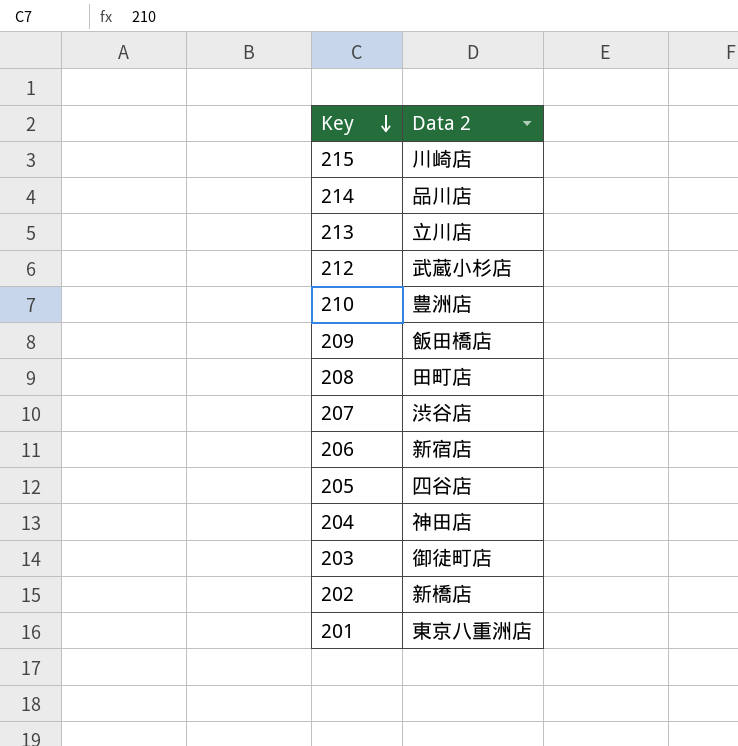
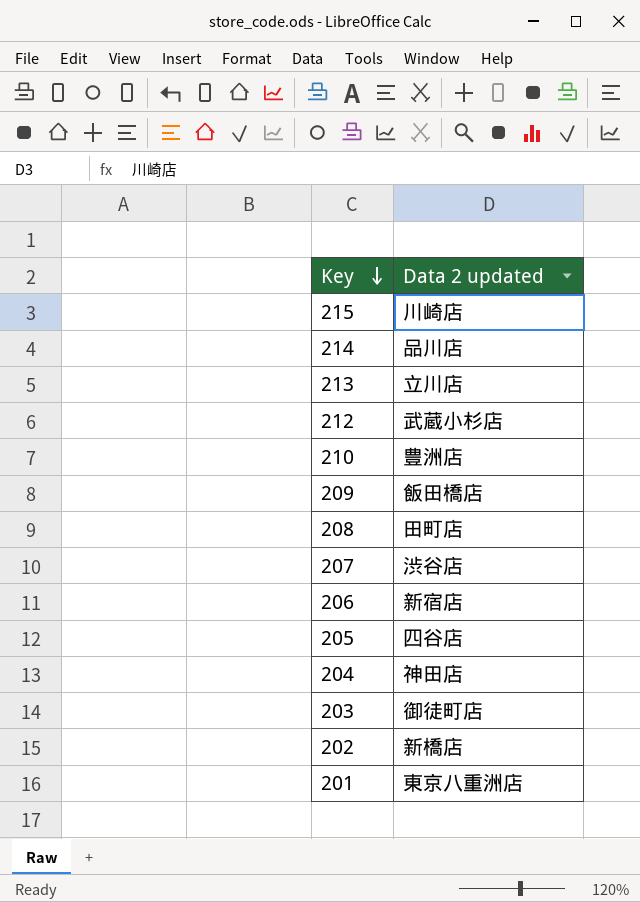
column name: Data 2 -> Data 2 updated

